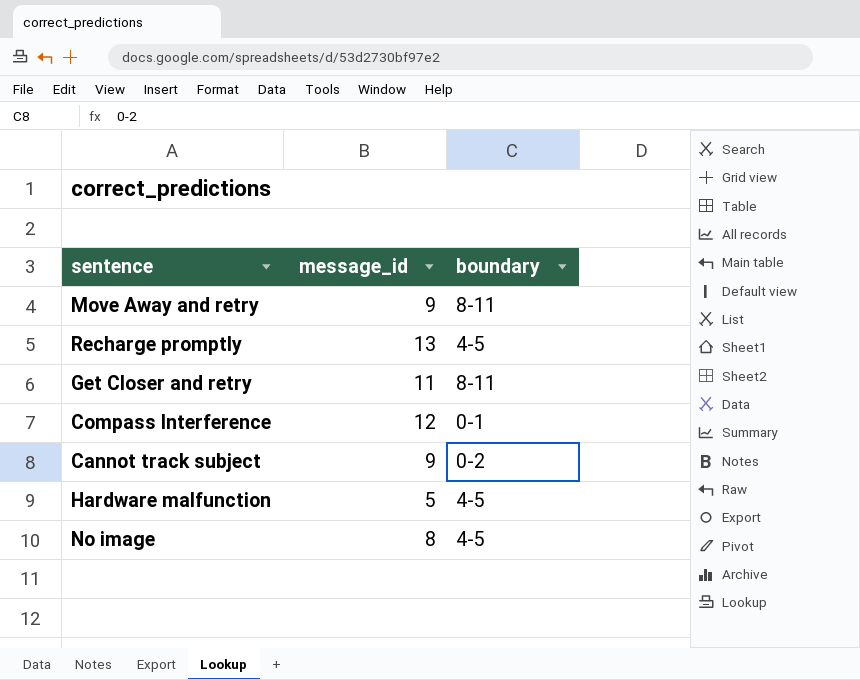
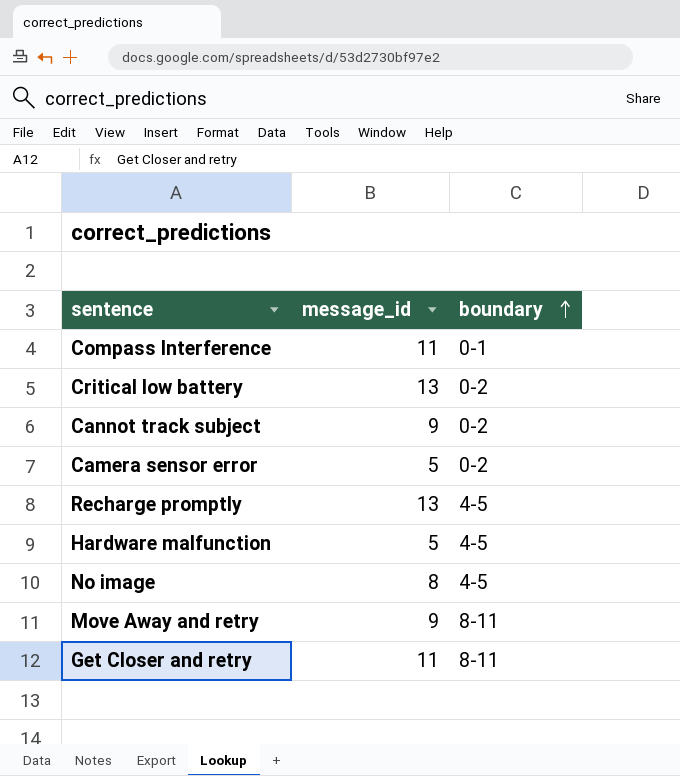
row order: none -> boundary ascending
Compass Interference | message_id: 12 -> 11
row Critical low battery: none -> 13 | 0-2
row Camera sensor error: none -> 5 | 0-2

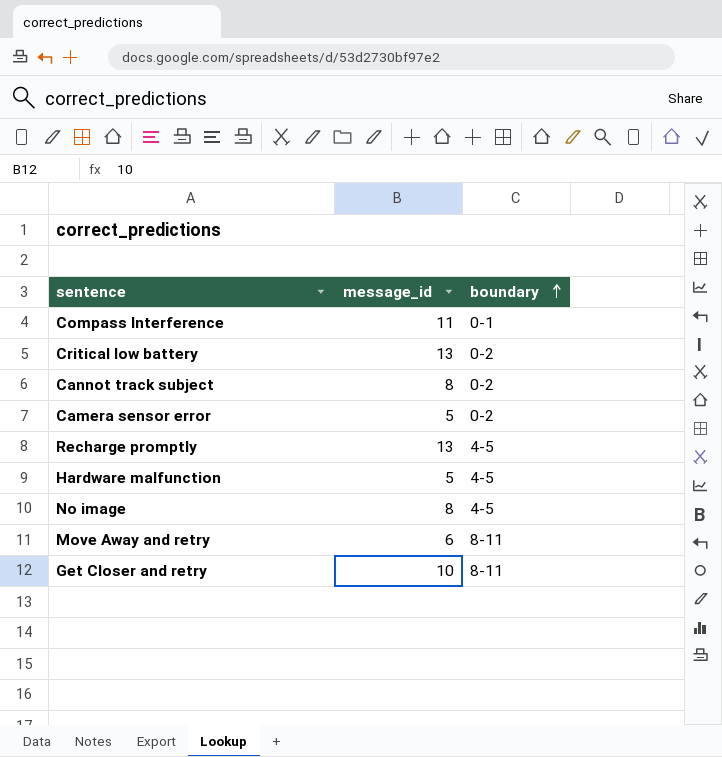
Cannot track subject | message_id: 9 -> 8
Move Away and retry | message_id: 9 -> 6
Get Closer and retry | message_id: 11 -> 10

